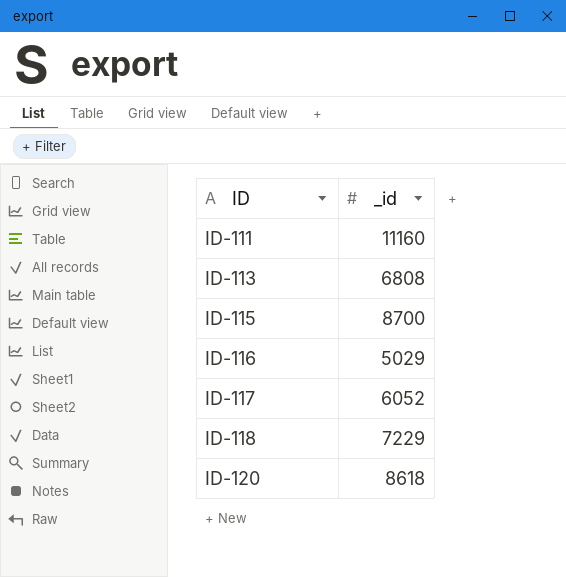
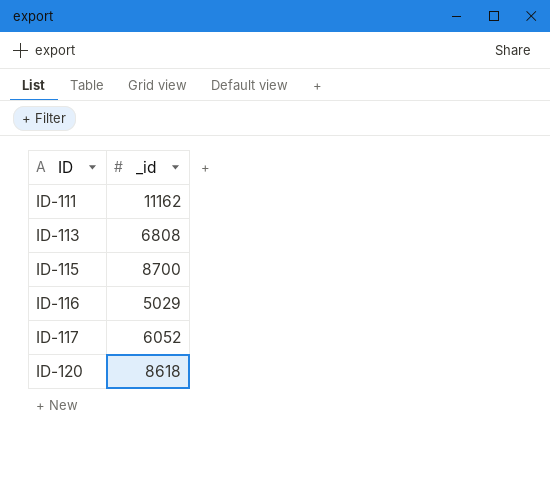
row ID-118: 7229 -> none
ID-111 | _id: 11160 -> 11162

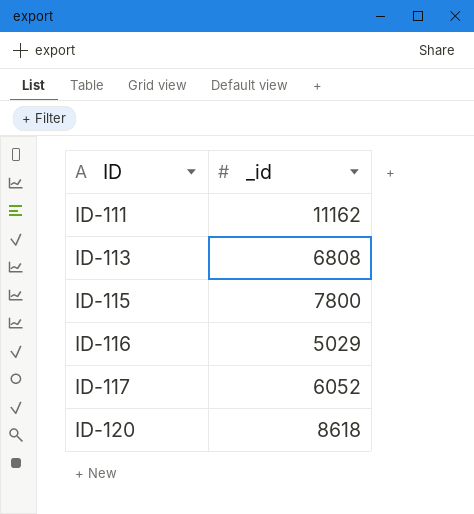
ID-115 | _id: 8700 -> 7800

